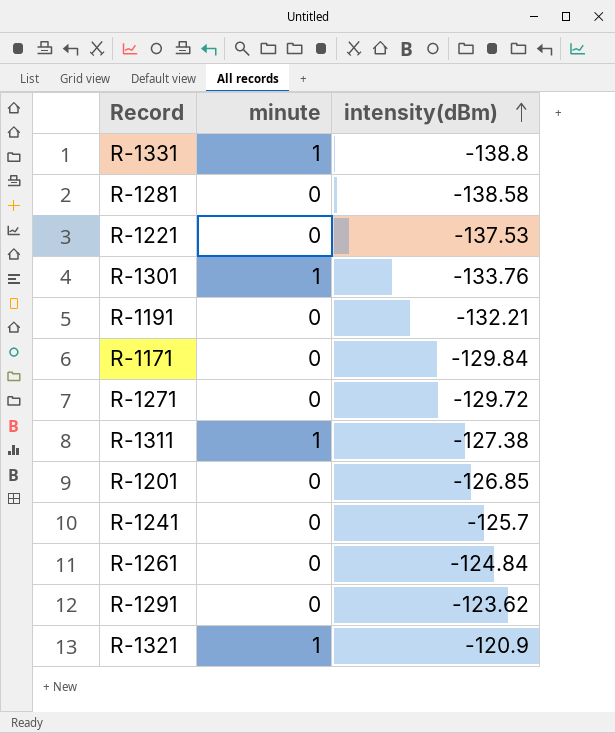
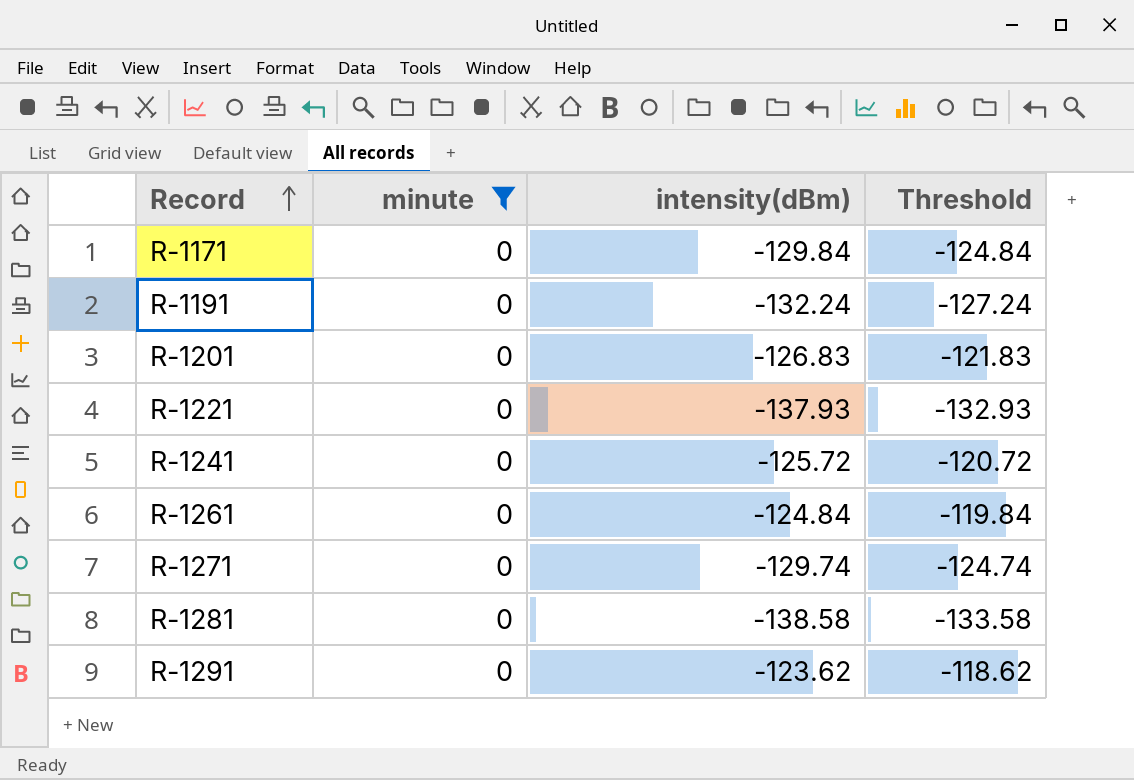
filter: none -> minute = 0
row order: intensity(dBm) ascending -> Record ascending
column Threshold | formula: none -> [intensity(dBm)] + 5
R-1191 | intensity(dBm): -132.21 -> -132.24
R-1201 | intensity(dBm): -126.85 -> -126.83
R-1221 | intensity(dBm): -137.53 -> -137.93
R-1241 | intensity(dBm): -125.7 -> -125.72
R-1271 | intensity(dBm): -129.72 -> -129.74

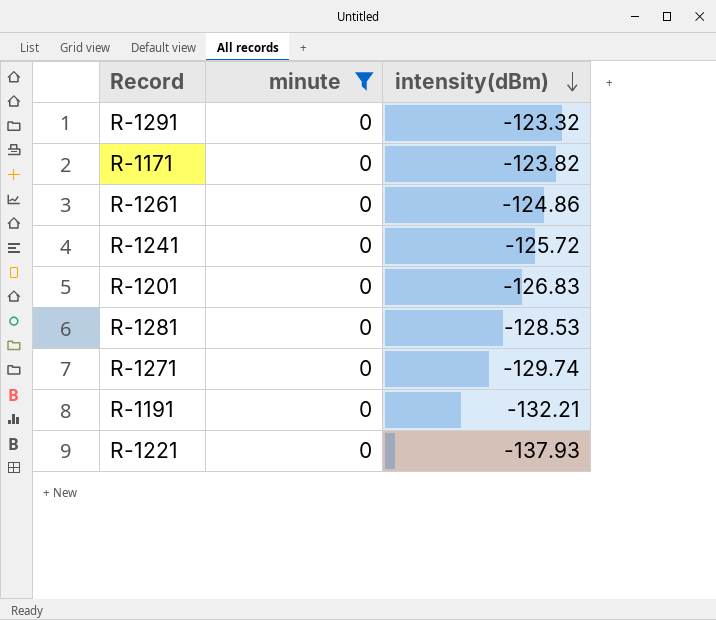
row order: Record ascending -> intensity(dBm) descending
column Threshold | formula: [intensity(dBm)] + 5 -> none
R-1291 | intensity(dBm): -123.62 -> -123.32
R-1171 | intensity(dBm): -129.84 -> -123.82
R-1261 | intensity(dBm): -124.84 -> -124.86
R-1281 | intensity(dBm): -138.58 -> -128.53
R-1191 | intensity(dBm): -132.24 -> -132.21

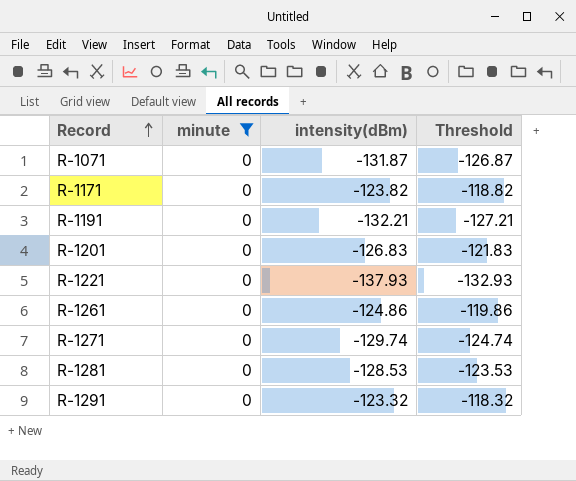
row order: intensity(dBm) descending -> Record ascending
column Threshold | formula: none -> [intensity(dBm)] + 5
row R-1241: 0 | -125.72 -> none
row R-1071: none -> 0 | -131.87 | -126.87

